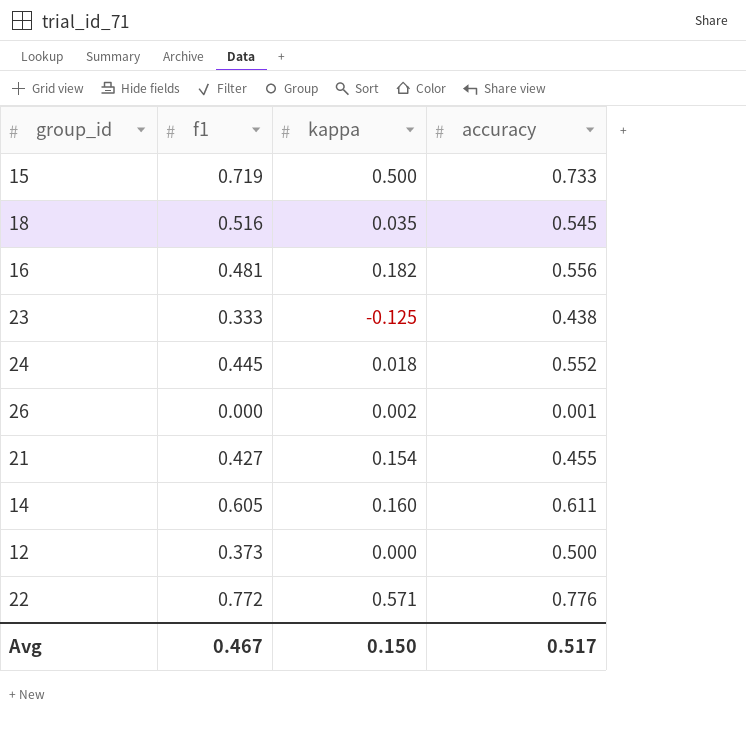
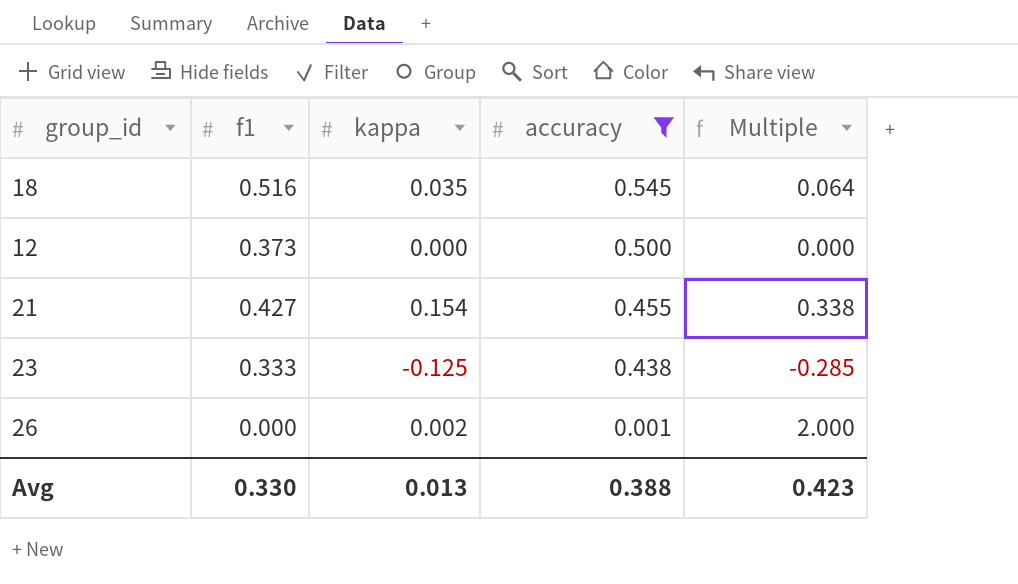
filter: none -> accuracy <= 0.545
row order: none -> accuracy descending
column Multiple | formula: none -> [kappa] / [accuracy]
Avg | f1: 0.467 -> 0.330
Avg | kappa: 0.150 -> 0.013
Avg | accuracy: 0.517 -> 0.388

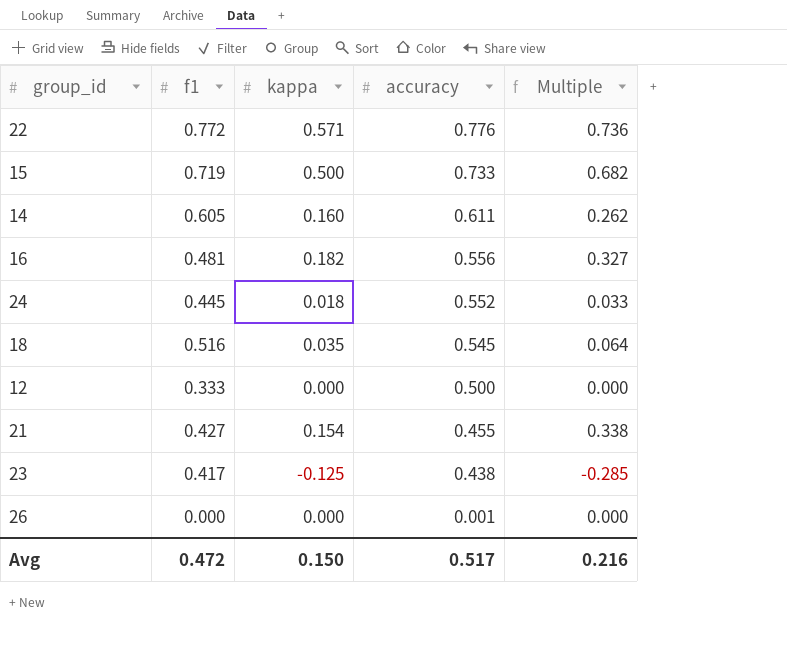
filter: accuracy <= 0.545 -> none
12 | f1: 0.373 -> 0.333
23 | f1: 0.333 -> 0.417
26 | kappa: 0.002 -> 0.000
26 | Multiple: 2.000 -> 0.000
Avg | f1: 0.330 -> 0.472
Avg | kappa: 0.013 -> 0.150
Avg | accuracy: 0.388 -> 0.517
Avg | Multiple: 0.423 -> 0.216

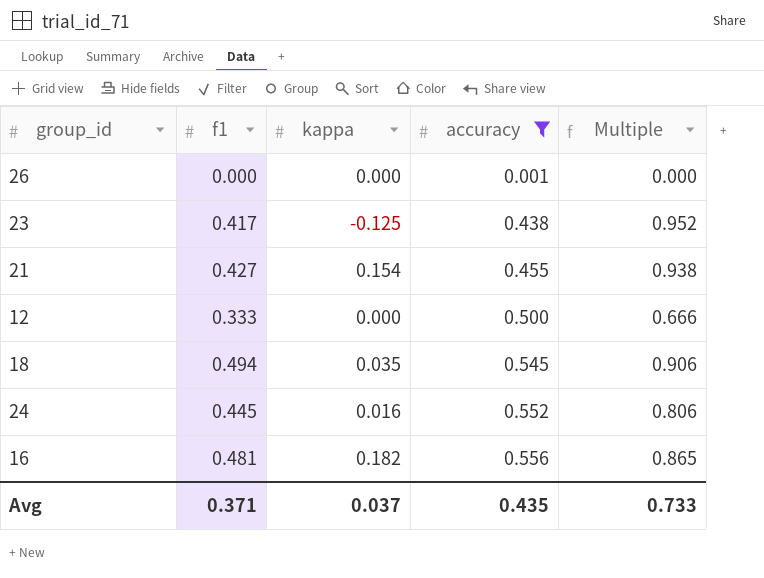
filter: none -> accuracy <= 0.556
row order: accuracy descending -> accuracy ascending
column Multiple | formula: [kappa] / [accuracy] -> [f1] / [accuracy]
18 | f1: 0.516 -> 0.494
24 | kappa: 0.018 -> 0.016
Avg | f1: 0.472 -> 0.371
Avg | kappa: 0.150 -> 0.037
Avg | accuracy: 0.517 -> 0.435
Avg | Multiple: 0.216 -> 0.733

